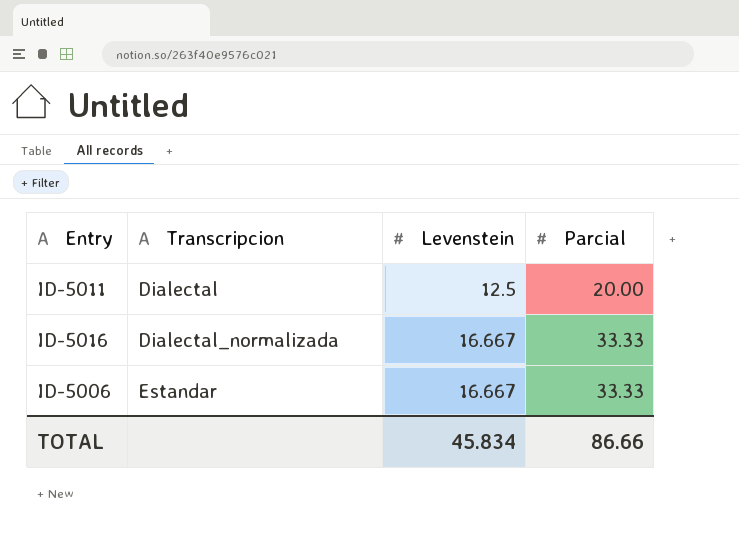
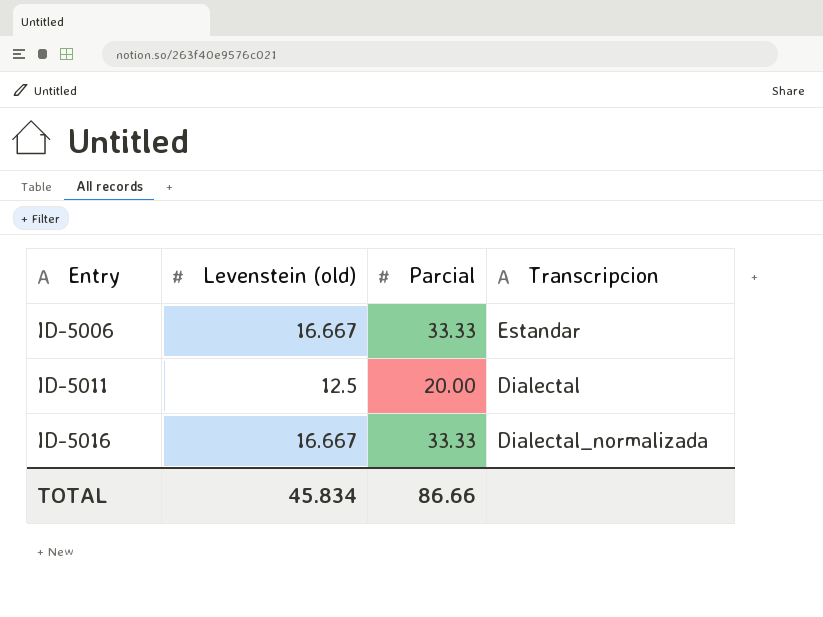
row order: Transcripcion ascending -> Entry ascending
column name: Levenstein -> Levenstein (old)
column Transcripcion | position: 2 -> 4

